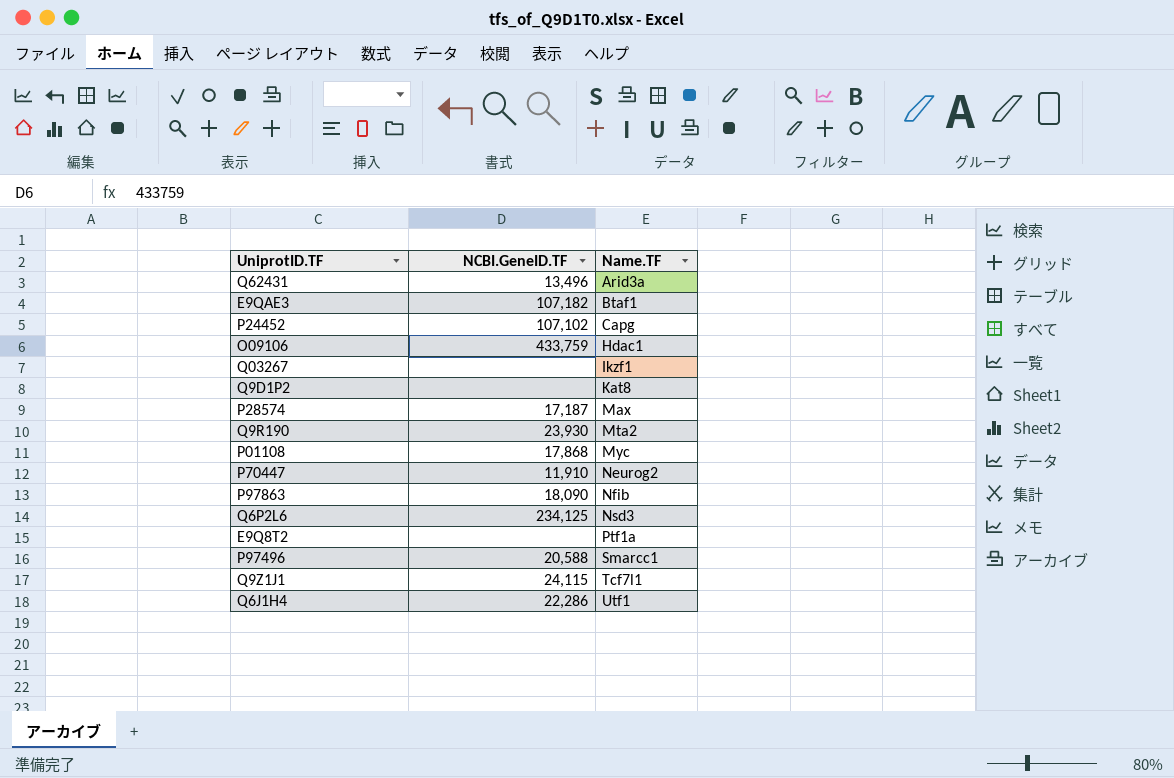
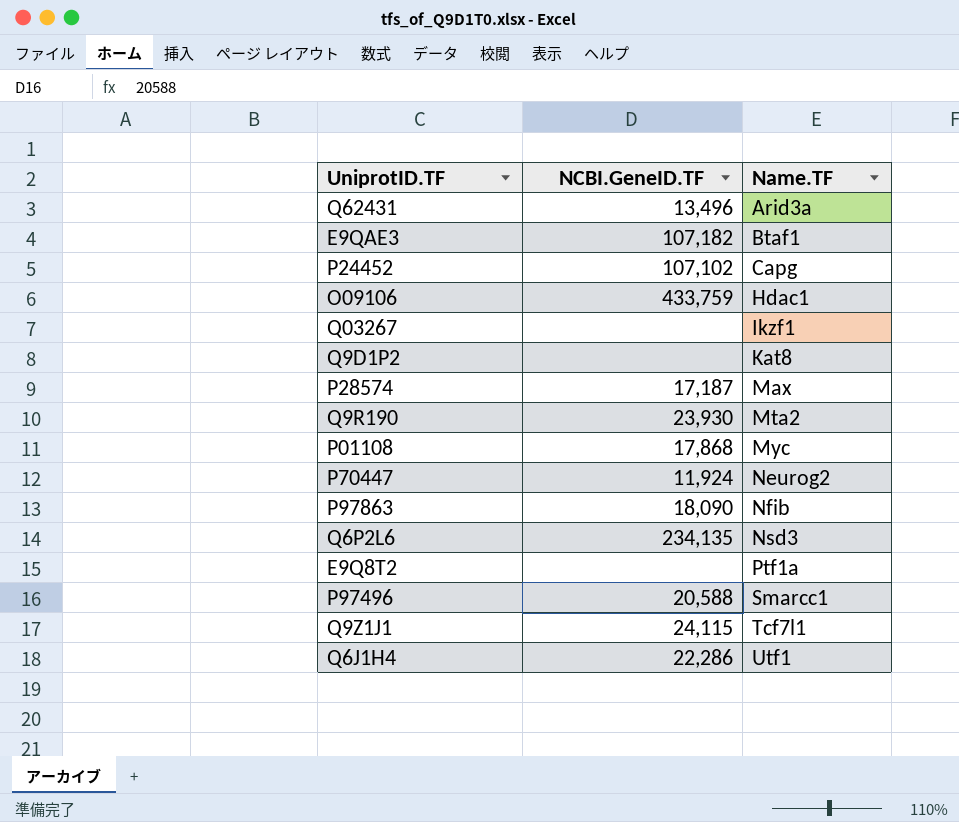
P70447 | NCBI.GeneID.TF: 11,910 -> 11,924
Q6P2L6 | NCBI.GeneID.TF: 234,125 -> 234,135

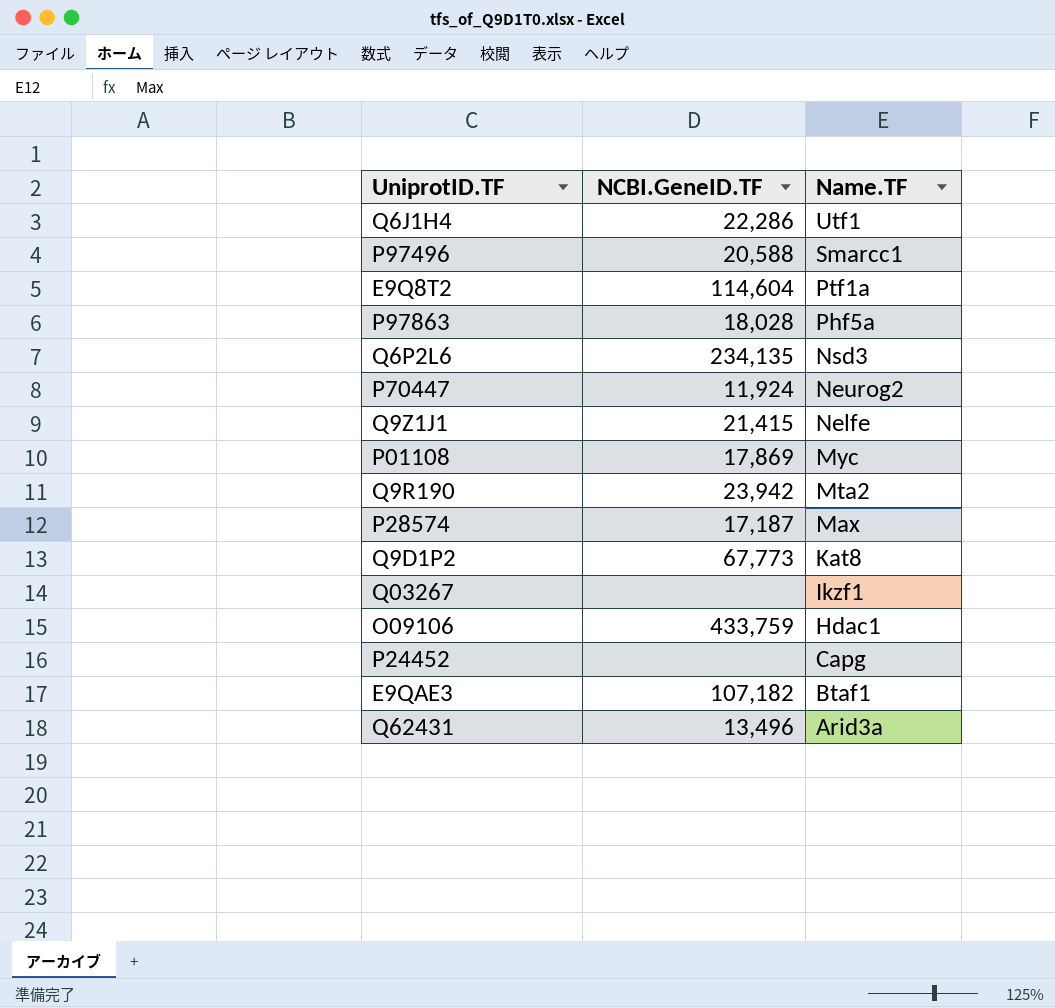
row order: Name.TF ascending -> Name.TF descending
E9Q8T2 | NCBI.GeneID.TF: none -> 114,604
P97863 | NCBI.GeneID.TF: 18,090 -> 18,028
P97863 | Name.TF: Nfib -> Phf5a
Q9Z1J1 | NCBI.GeneID.TF: 24,115 -> 21,415
Q9Z1J1 | Name.TF: Tcf7l1 -> Nelfe
P01108 | NCBI.GeneID.TF: 17,868 -> 17,869
Q9R190 | NCBI.GeneID.TF: 23,930 -> 23,942
Q9D1P2 | NCBI.GeneID.TF: none -> 67,773
P24452 | NCBI.GeneID.TF: 107,102 -> none

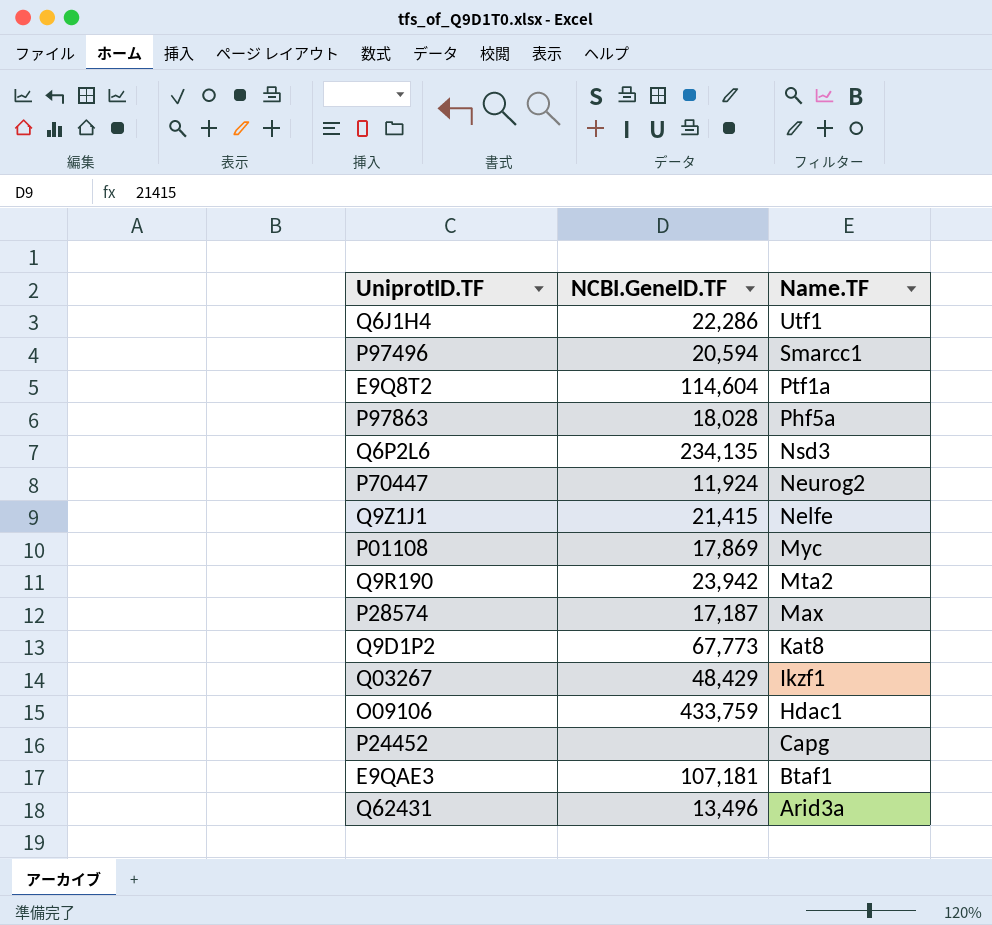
P97496 | NCBI.GeneID.TF: 20,588 -> 20,594
Q03267 | NCBI.GeneID.TF: none -> 48,429
E9QAE3 | NCBI.GeneID.TF: 107,182 -> 107,181

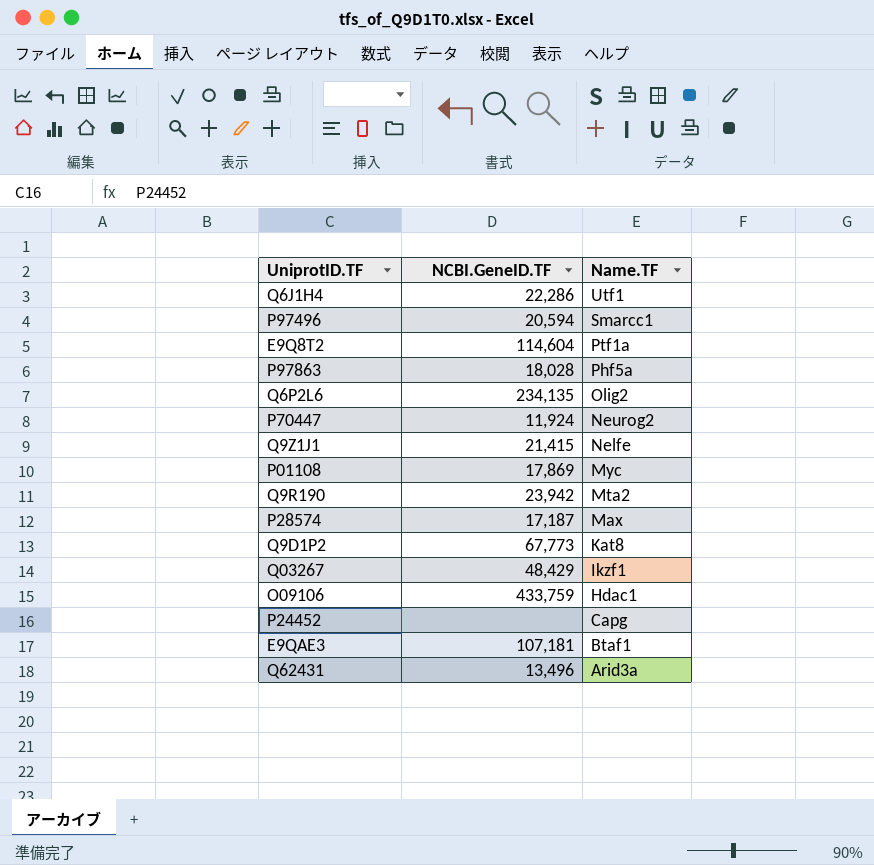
Q6P2L6 | Name.TF: Nsd3 -> Olig2

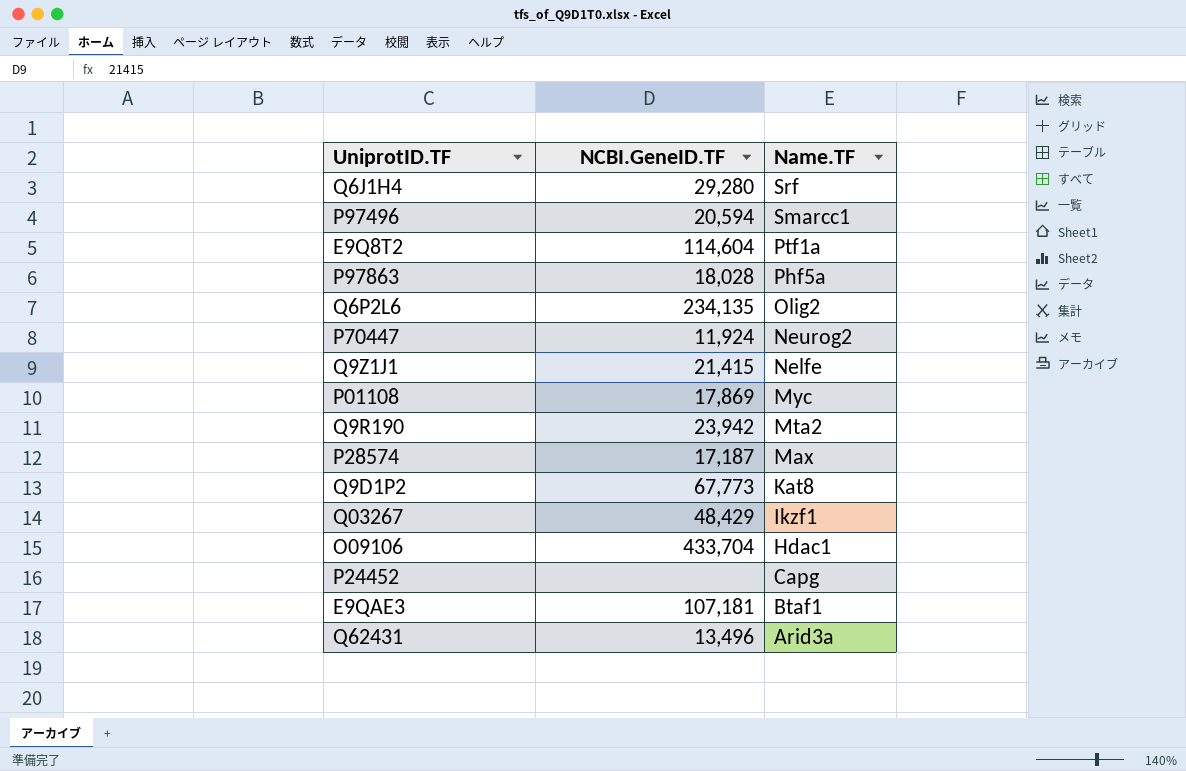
Q6J1H4 | NCBI.GeneID.TF: 22,286 -> 29,280
Q6J1H4 | Name.TF: Utf1 -> Srf
O09106 | NCBI.GeneID.TF: 433,759 -> 433,704

